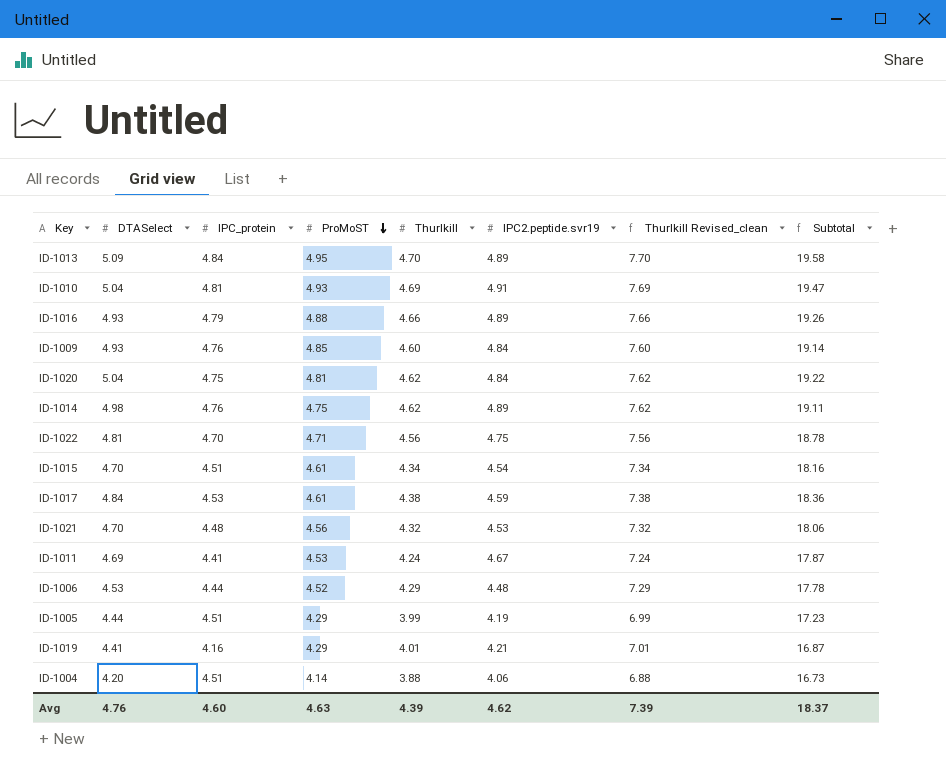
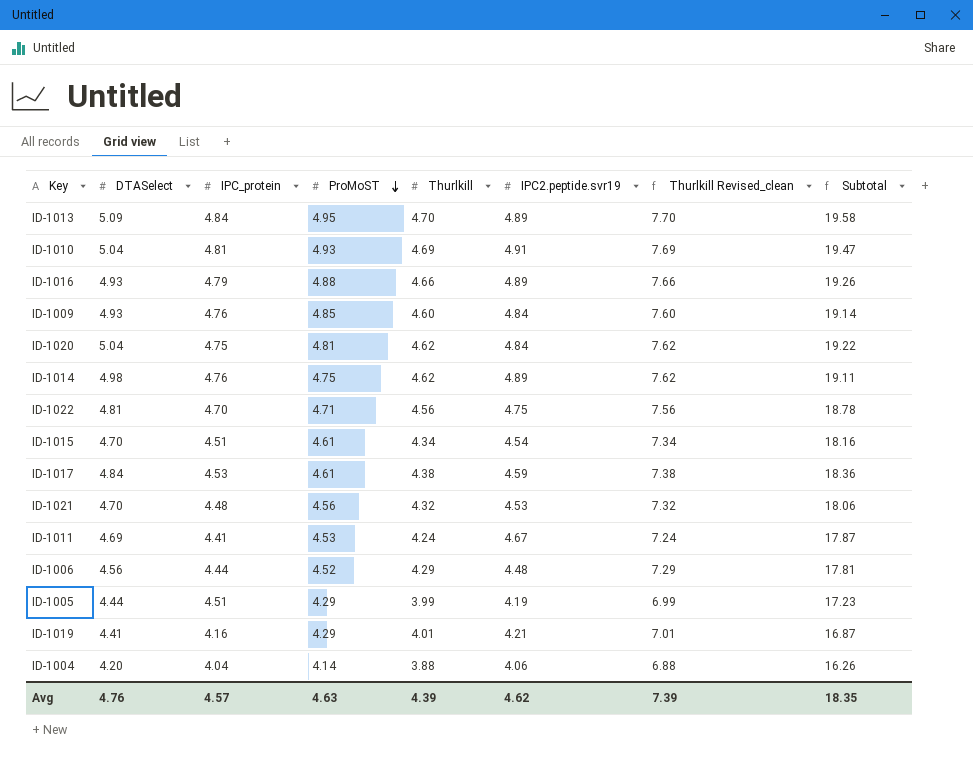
ID-1006 | DTASelect: 4.53 -> 4.56
ID-1006 | Subtotal: 17.78 -> 17.81
ID-1004 | IPC_protein: 4.51 -> 4.04
ID-1004 | Subtotal: 16.73 -> 16.26
Avg | IPC_protein: 4.60 -> 4.57
Avg | Subtotal: 18.37 -> 18.35

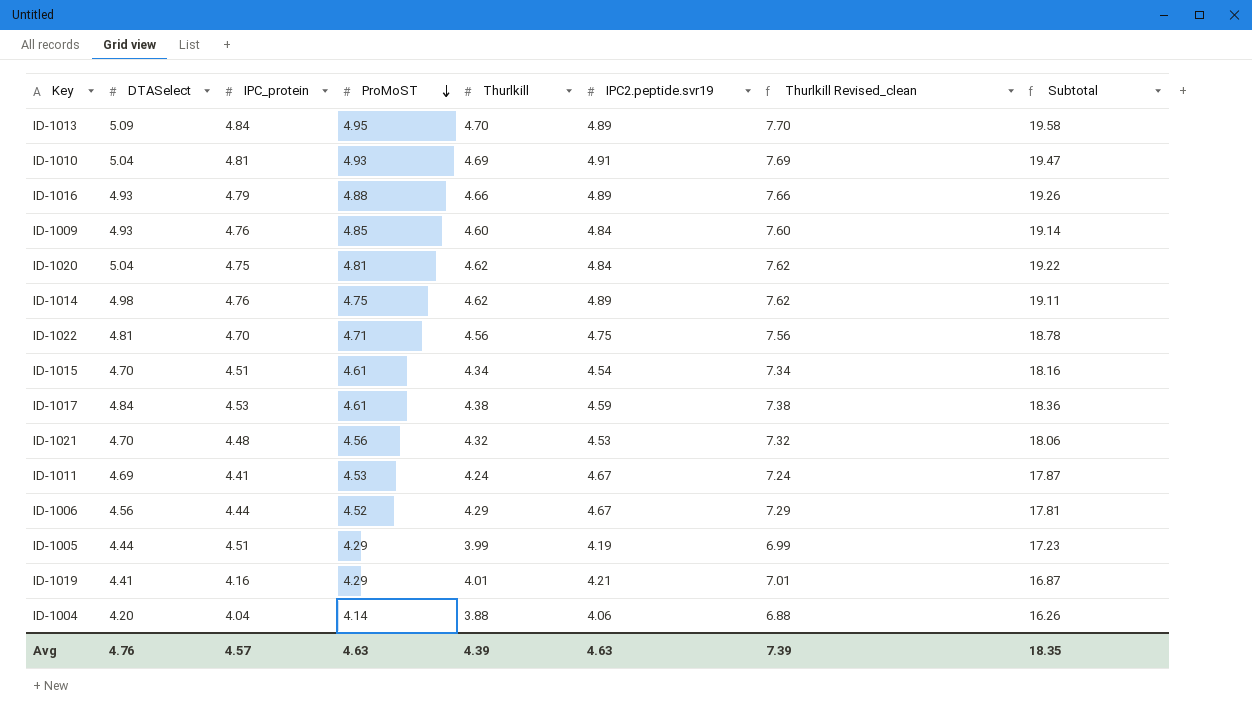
ID-1006 | IPC2.peptide.svr19: 4.48 -> 4.67
Avg | IPC2.peptide.svr19: 4.62 -> 4.63

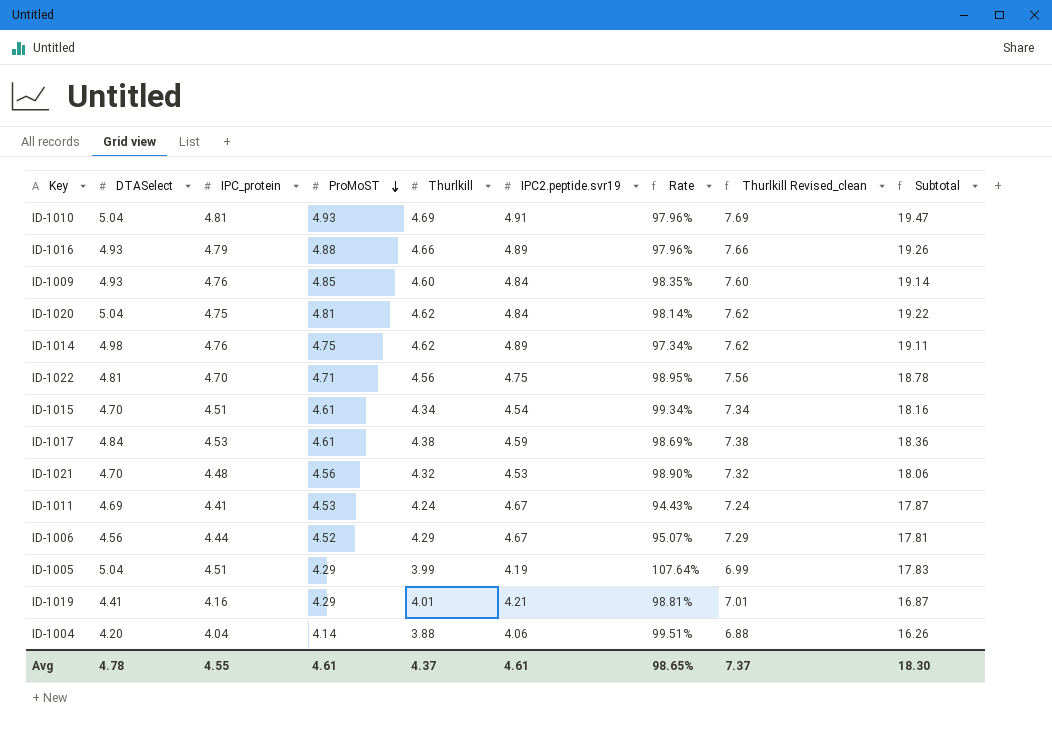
column Rate | formula: none -> [IPC_protein] / [IPC2.peptide.svr19]
row ID-1013: 5.09 | 4.84 | 4.95 | 4.70 | 4.89 | 7.70 | 19.58 -> none
ID-1005 | DTASelect: 4.44 -> 5.04
ID-1005 | Subtotal: 17.23 -> 17.83
Avg | DTASelect: 4.76 -> 4.78
Avg | IPC_protein: 4.57 -> 4.55
Avg | ProMoST: 4.63 -> 4.61
Avg | Thurlkill: 4.39 -> 4.37
Avg | IPC2.peptide.svr19: 4.63 -> 4.61
Avg | Thurlkill Revised_clean: 7.39 -> 7.37
Avg | Subtotal: 18.35 -> 18.30

